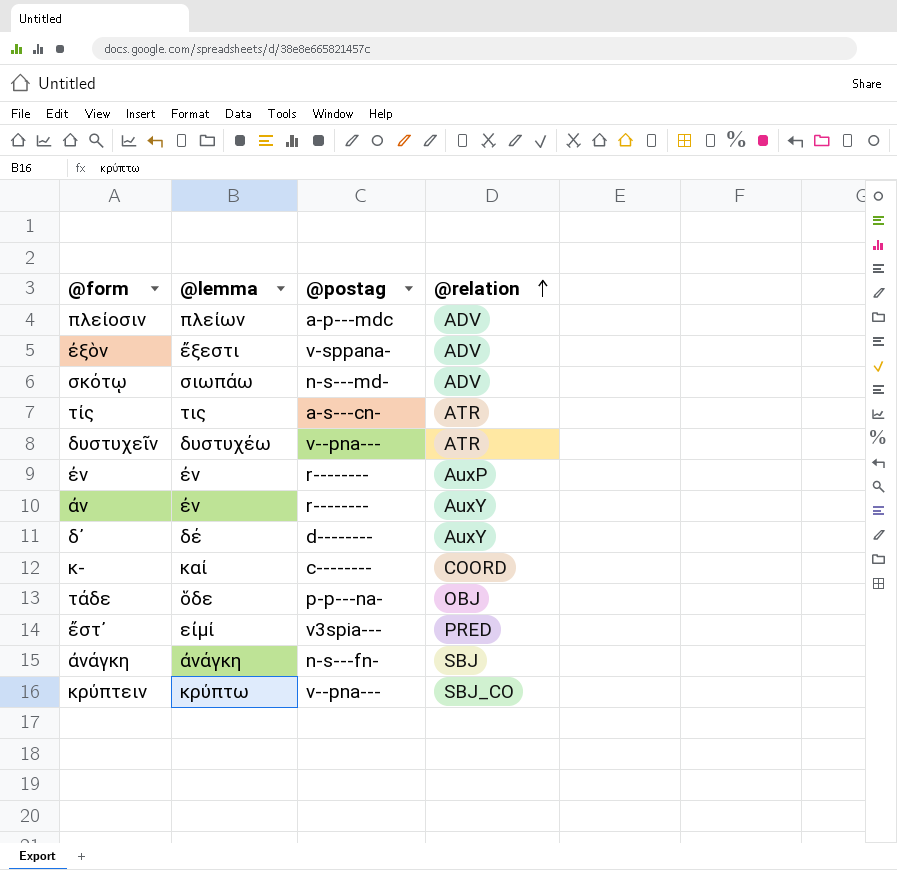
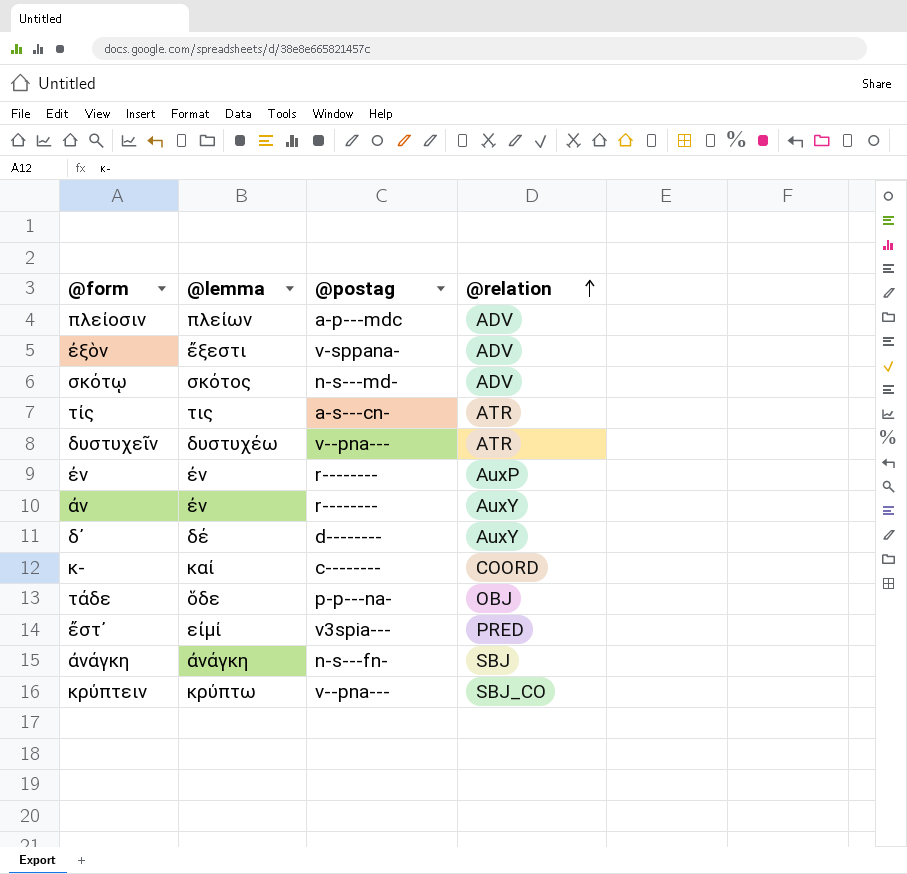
σκότῳ | @lemma: σιωπάω -> σκότος

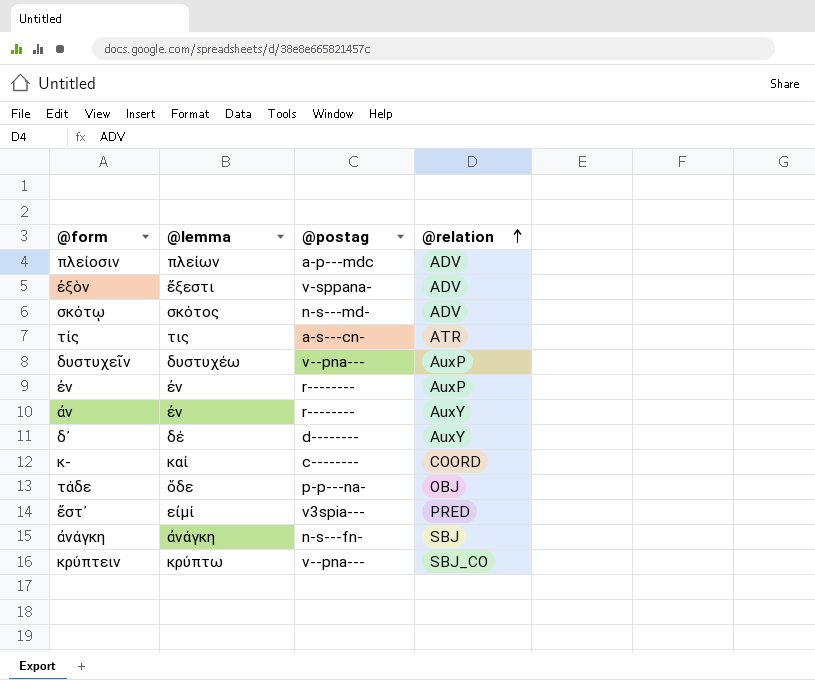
δυστυχεῖν | @relation: ATR -> AuxP

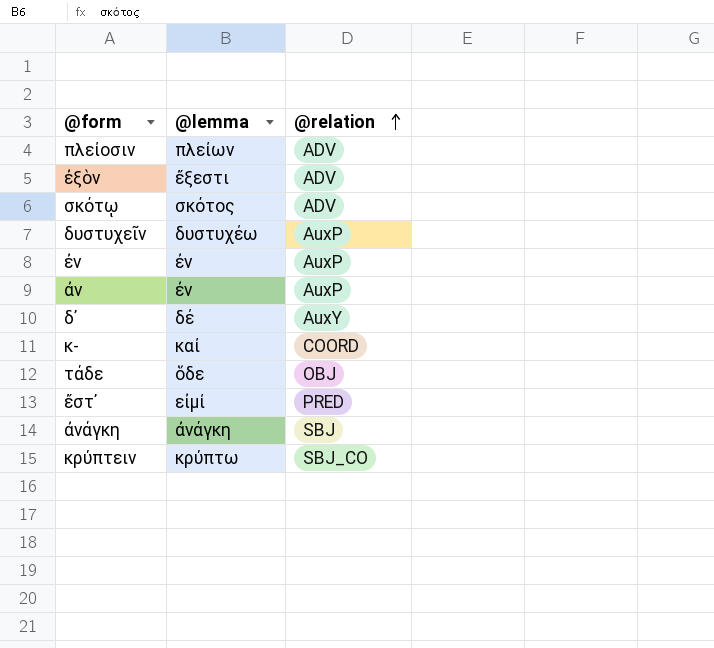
column @postag | position: 3 -> none
row τίς: τις | a-s---cn- | ATR -> none
ἀν | @relation: AuxY -> AuxP

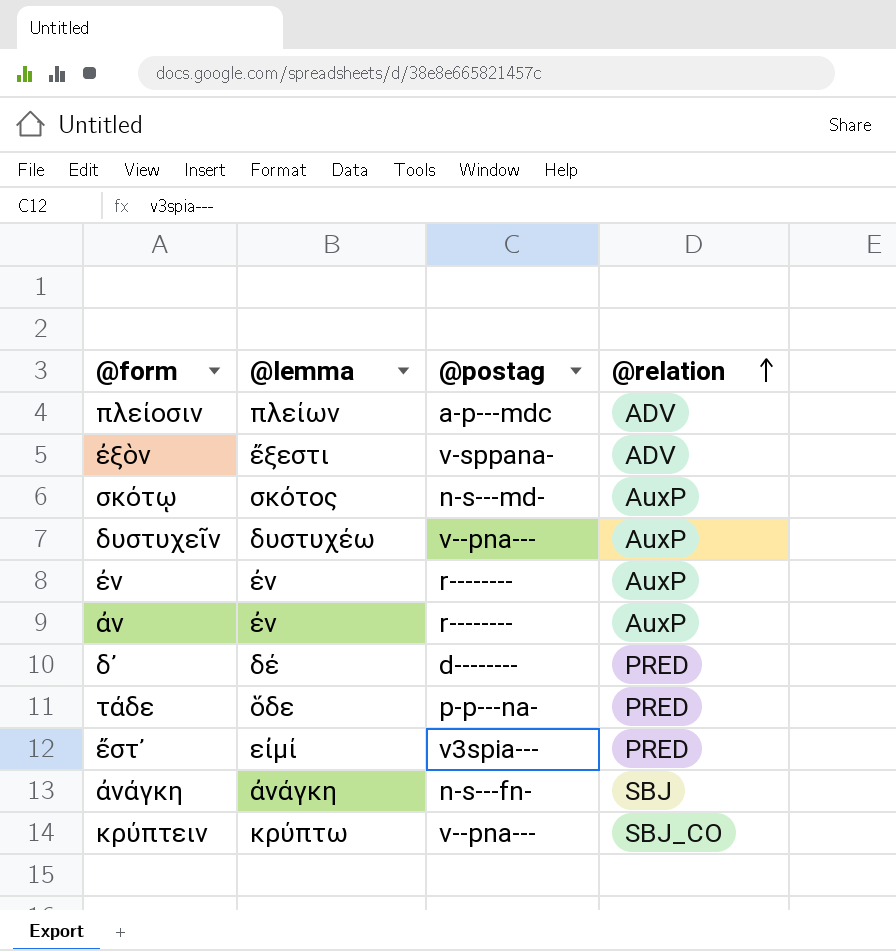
column @postag | position: none -> 3
row κ-: καί | COORD -> none
σκότῳ | @relation: ADV -> AuxP
δ᾽ | @relation: AuxY -> PRED
τάδε | @relation: OBJ -> PRED

